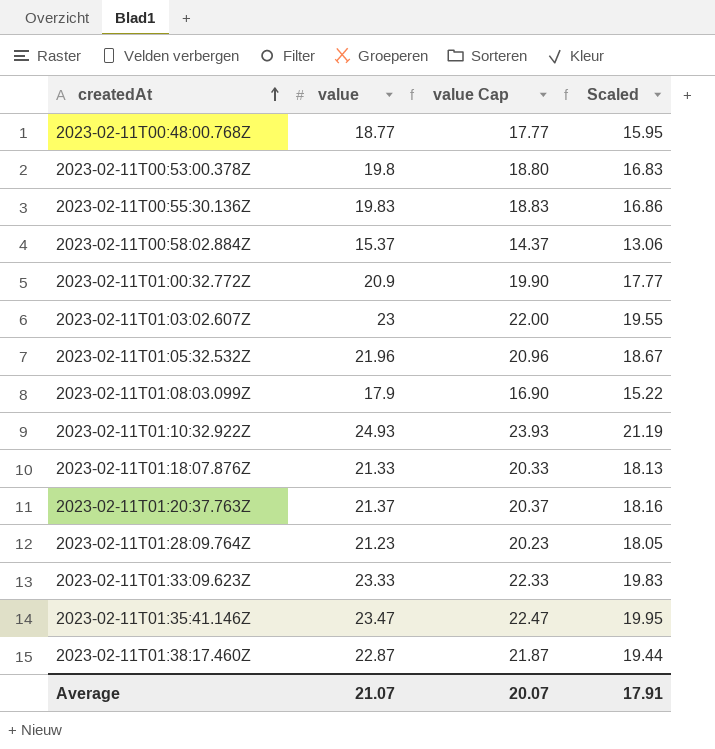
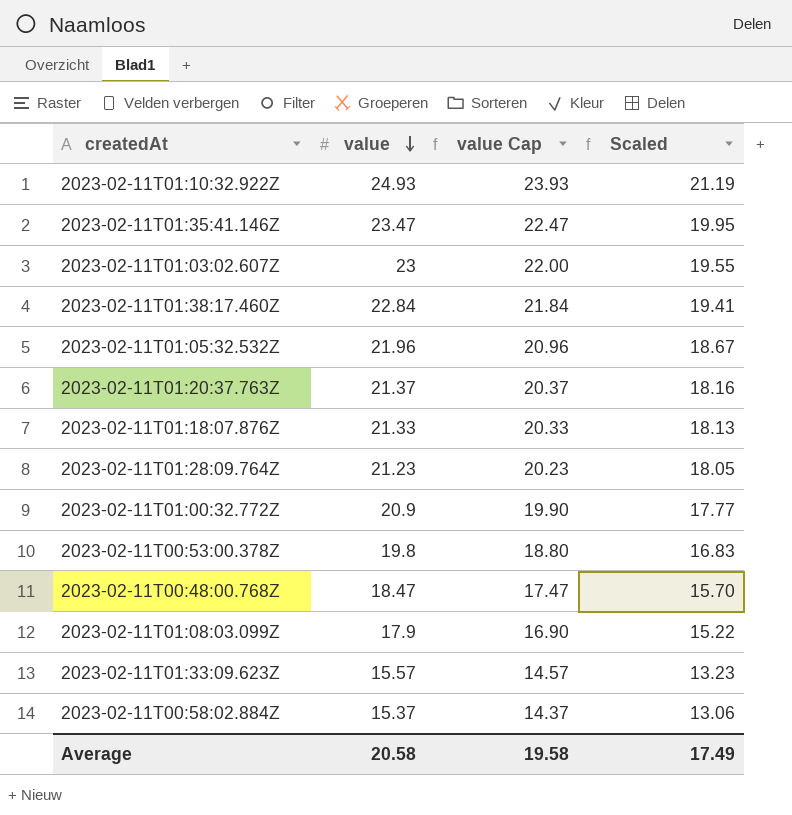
row order: createdAt ascending -> value descending
row 2023-02-11T00:55:30.136Z: 19.83 | 18.83 | 16.86 -> none
2023-02-11T01:38:17.460Z | value: 22.87 -> 22.84
2023-02-11T01:38:17.460Z | value Cap: 21.87 -> 21.84
2023-02-11T01:38:17.460Z | Scaled: 19.44 -> 19.41
2023-02-11T00:48:00.768Z | value: 18.77 -> 18.47
2023-02-11T00:48:00.768Z | value Cap: 17.77 -> 17.47
2023-02-11T00:48:00.768Z | Scaled: 15.95 -> 15.70
2023-02-11T01:33:09.623Z | value: 23.33 -> 15.57
2023-02-11T01:33:09.623Z | value Cap: 22.33 -> 14.57
2023-02-11T01:33:09.623Z | Scaled: 19.83 -> 13.23
Average | value: 21.07 -> 20.58
Average | value Cap: 20.07 -> 19.58
Average | Scaled: 17.91 -> 17.49

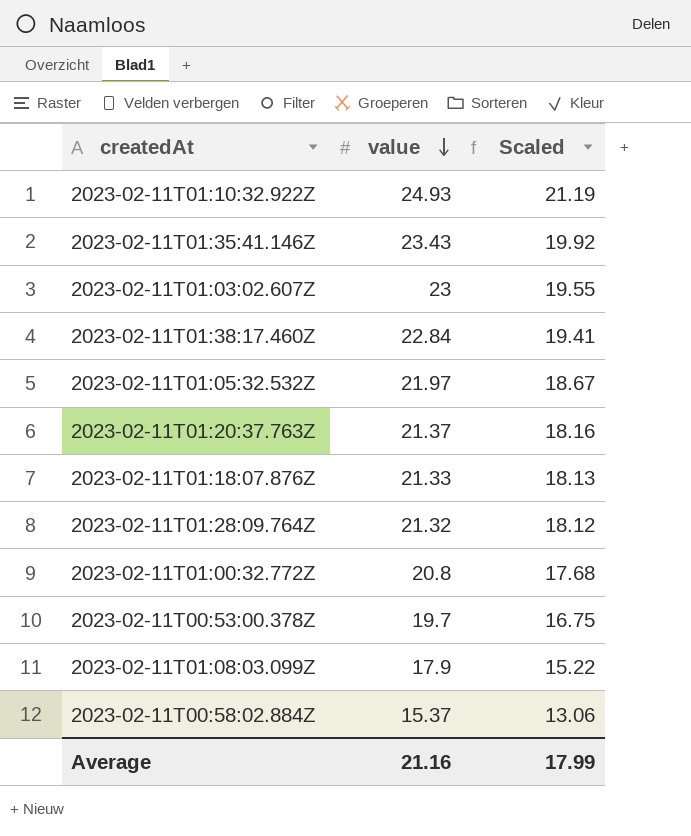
column value Cap | formula: [value] - 1 -> none
row 2023-02-11T00:48:00.768Z: 18.47 | 17.47 | 15.70 -> none
row 2023-02-11T01:33:09.623Z: 15.57 | 14.57 | 13.23 -> none
2023-02-11T01:35:41.146Z | value: 23.47 -> 23.43
2023-02-11T01:35:41.146Z | Scaled: 19.95 -> 19.92
2023-02-11T01:05:32.532Z | value: 21.96 -> 21.97
2023-02-11T01:28:09.764Z | value: 21.23 -> 21.32
2023-02-11T01:28:09.764Z | Scaled: 18.05 -> 18.12
2023-02-11T01:00:32.772Z | value: 20.9 -> 20.8
2023-02-11T01:00:32.772Z | Scaled: 17.77 -> 17.68
2023-02-11T00:53:00.378Z | value: 19.8 -> 19.7
2023-02-11T00:53:00.378Z | Scaled: 16.83 -> 16.75
Average | value: 20.58 -> 21.16
Average | Scaled: 17.49 -> 17.99

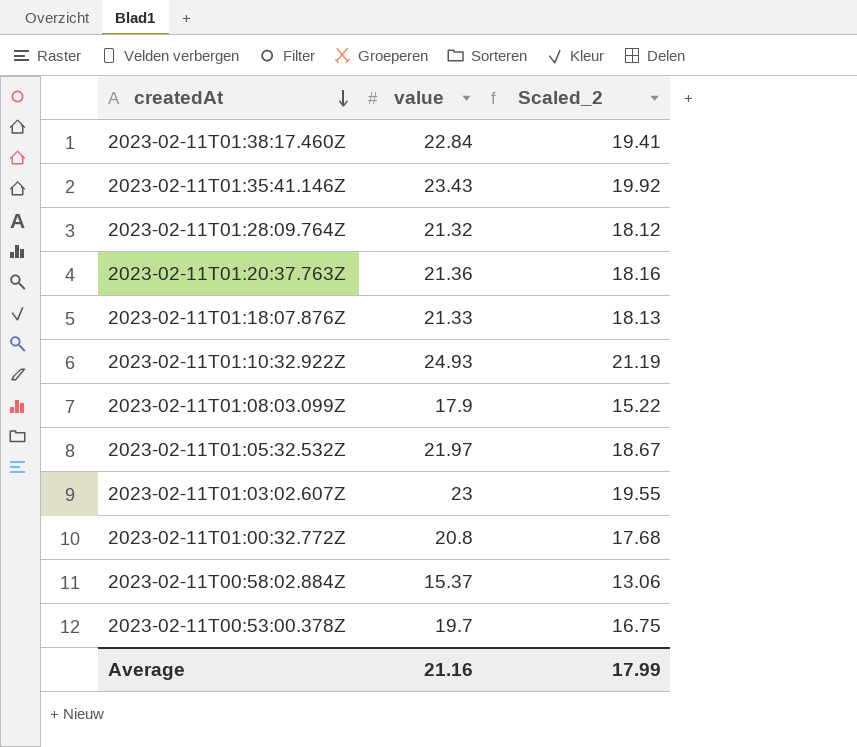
row order: value descending -> createdAt descending
column name: Scaled -> Scaled_2
2023-02-11T01:20:37.763Z | value: 21.37 -> 21.36

